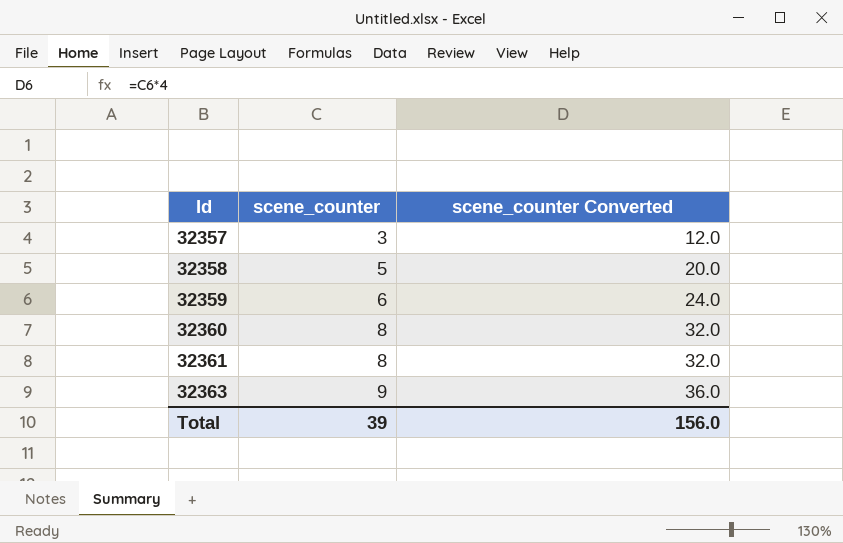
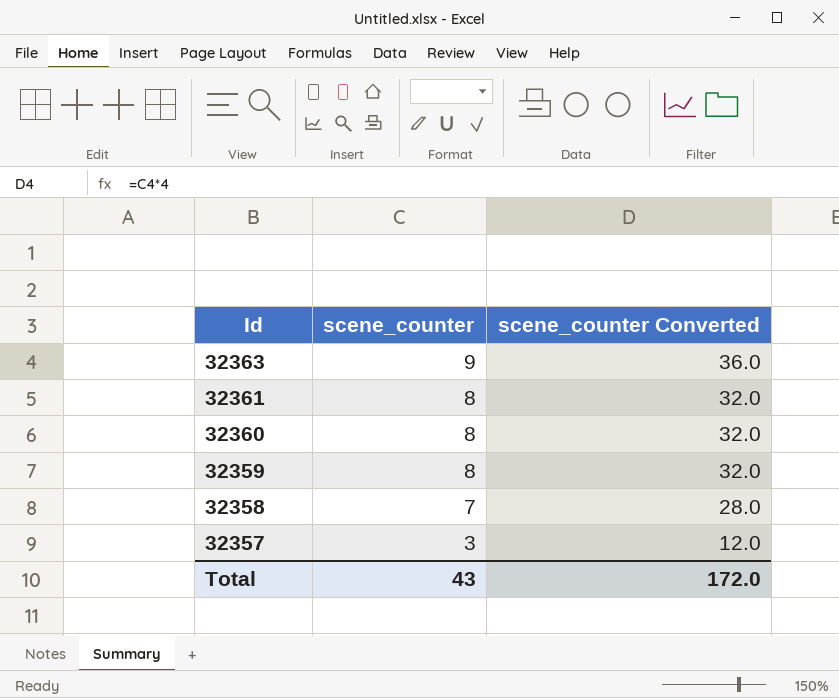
row order: Id ascending -> Id descending
32359 | scene_counter: 6 -> 8
32359 | scene_counter Converted: 24.0 -> 32.0
32358 | scene_counter: 5 -> 7
32358 | scene_counter Converted: 20.0 -> 28.0
Total | scene_counter: 39 -> 43
Total | scene_counter Converted: 156.0 -> 172.0

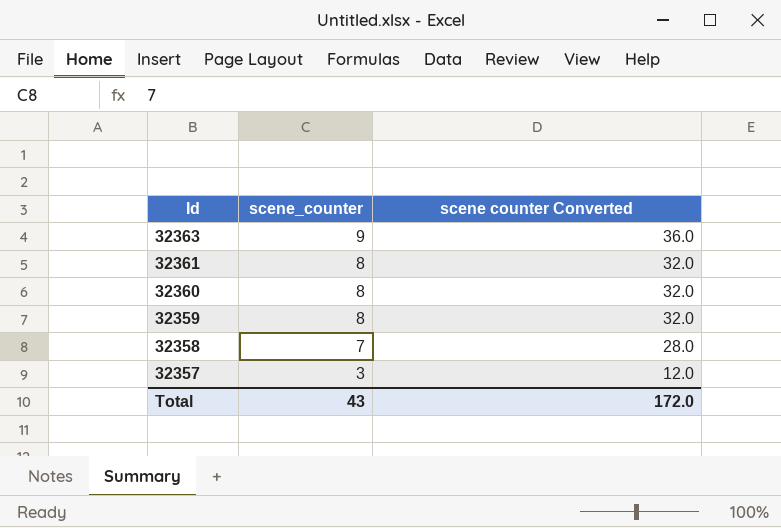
column name: scene_counter Converted -> scene counter Converted

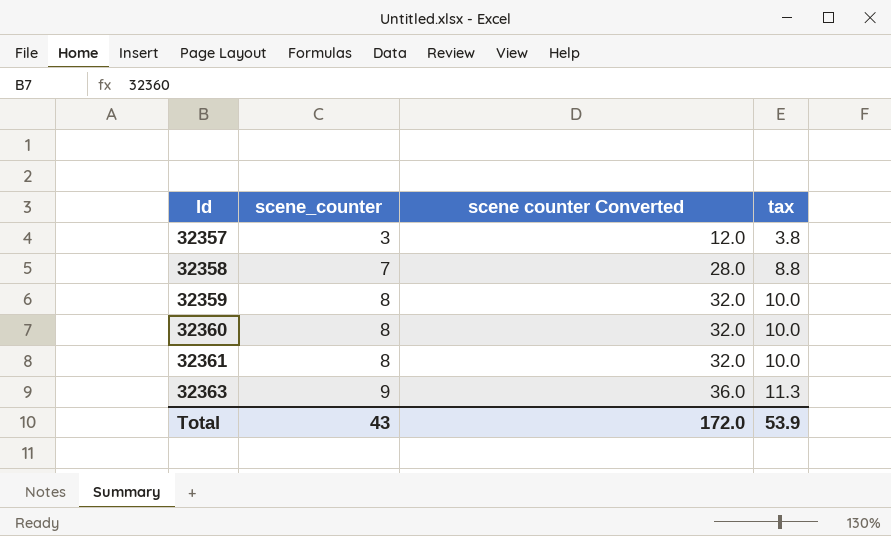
row order: Id descending -> Id ascending
column tax | formula: none -> [scene_counter] * 1.25

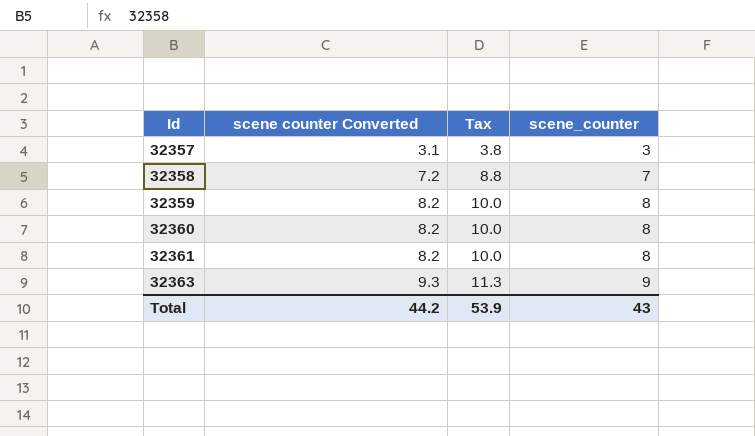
column scene counter Converted | formula: [scene_counter] * 4 -> [scene_counter] * 1.03
column name: tax -> Tax
column scene_counter | position: 2 -> 4
Total | scene counter Converted: 172.0 -> 44.2

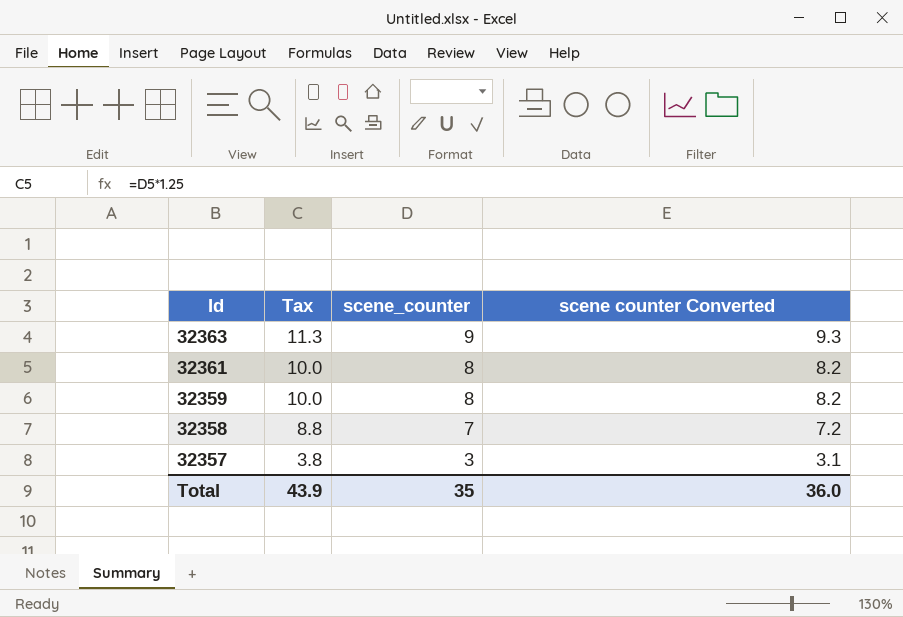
row order: Id ascending -> Id descending
column scene counter Converted | position: 2 -> 4
row 32360: 8.2 | 10.0 | 8 -> none
Total | Tax: 53.9 -> 43.9
Total | scene_counter: 43 -> 35
Total | scene counter Converted: 44.2 -> 36.0

